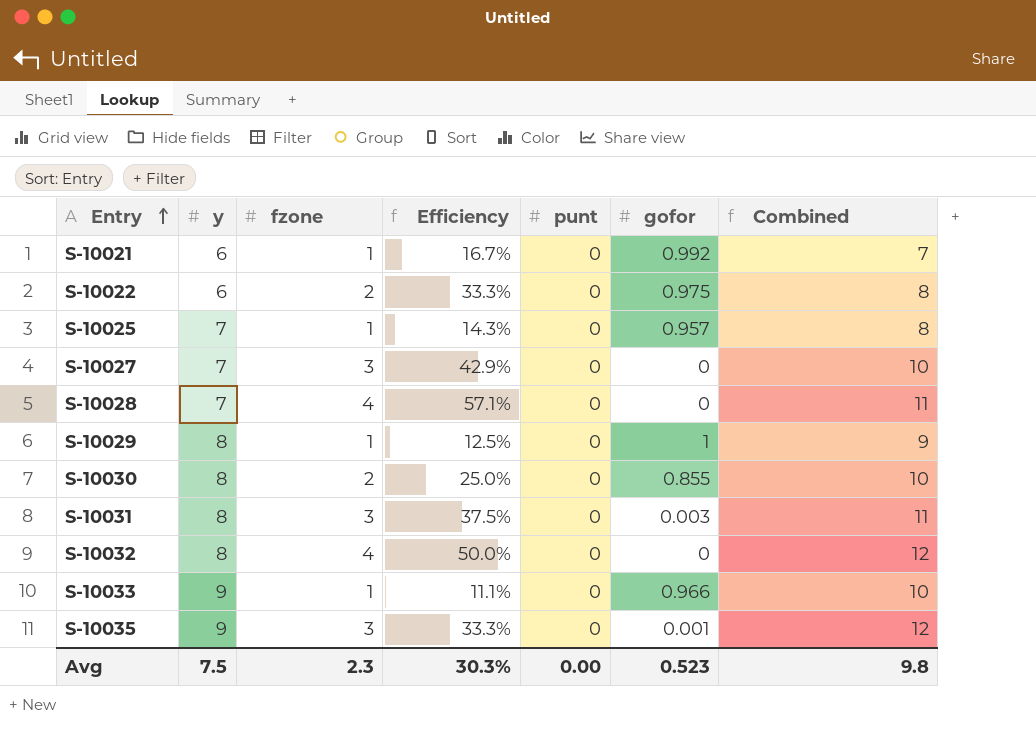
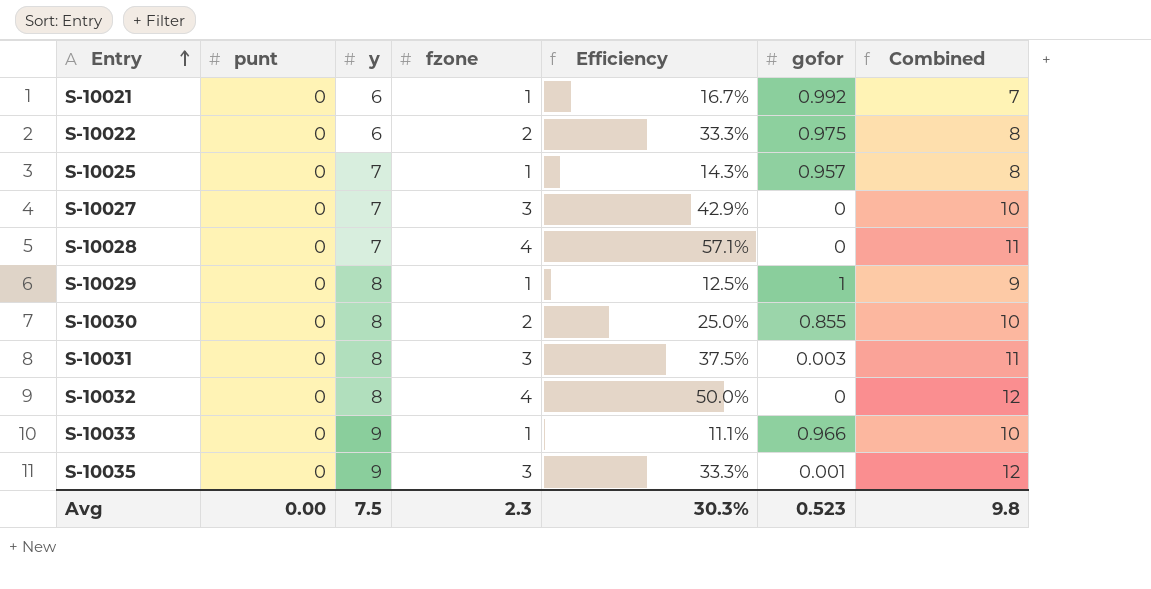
column punt | position: 5 -> 2

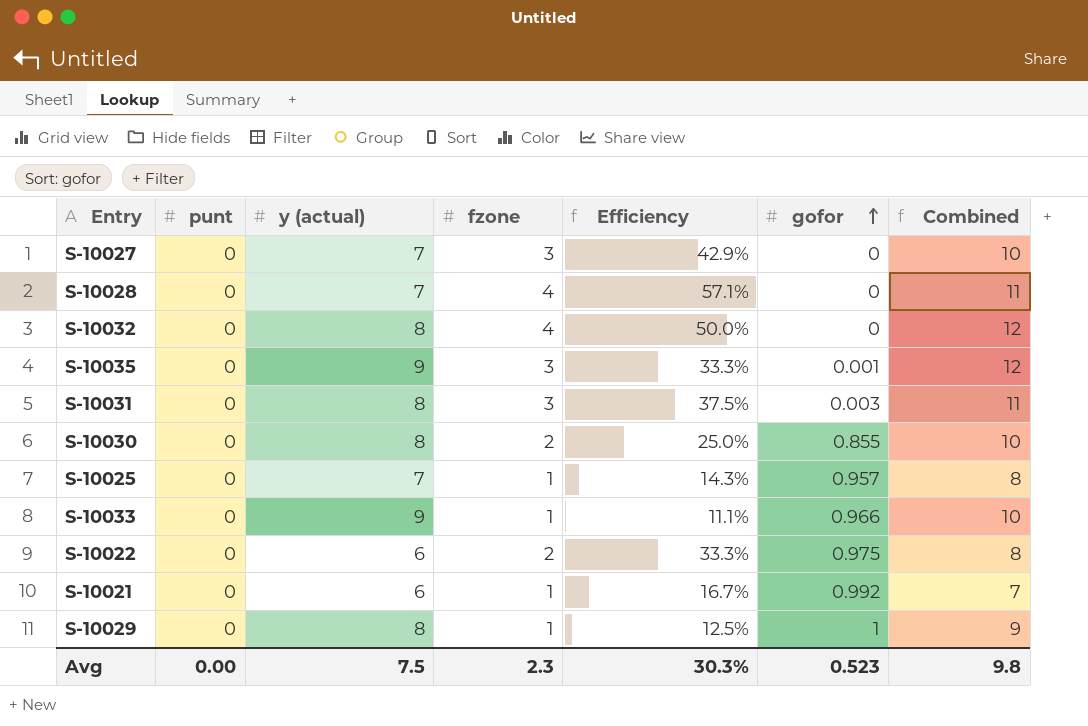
row order: Entry ascending -> gofor ascending
column name: y -> y (actual)

